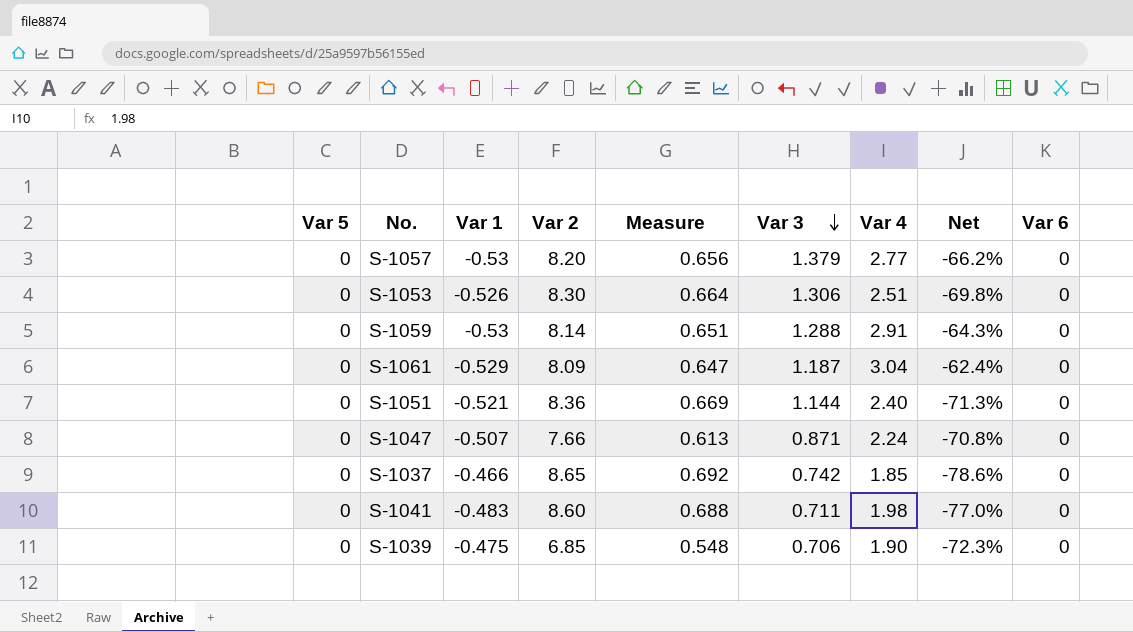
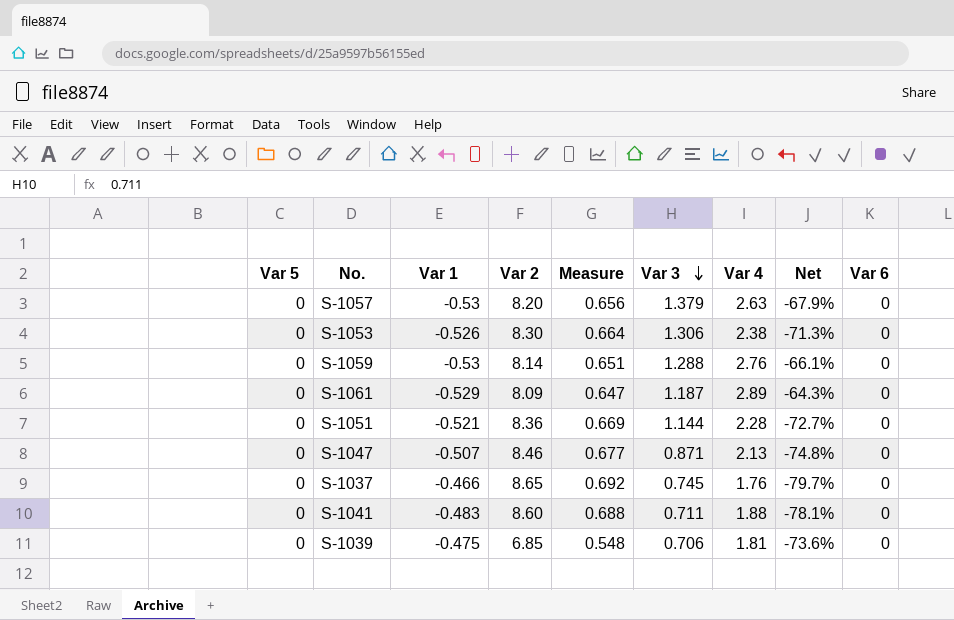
S-1057 | Var 4: 2.77 -> 2.63
S-1057 | Net: -66.2% -> -67.9%
S-1053 | Var 4: 2.51 -> 2.38
S-1053 | Net: -69.8% -> -71.3%
S-1059 | Var 4: 2.91 -> 2.76
S-1059 | Net: -64.3% -> -66.1%
S-1061 | Var 4: 3.04 -> 2.89
S-1061 | Net: -62.4% -> -64.3%
S-1051 | Var 4: 2.40 -> 2.28
S-1051 | Net: -71.3% -> -72.7%
S-1047 | Var 2: 7.66 -> 8.46
S-1047 | Measure: 0.613 -> 0.677
S-1047 | Var 4: 2.24 -> 2.13
S-1047 | Net: -70.8% -> -74.8%
S-1037 | Var 3: 0.742 -> 0.745
S-1037 | Var 4: 1.85 -> 1.76
S-1037 | Net: -78.6% -> -79.7%
S-1041 | Var 4: 1.98 -> 1.88
S-1041 | Net: -77.0% -> -78.1%
S-1039 | Var 4: 1.90 -> 1.81
S-1039 | Net: -72.3% -> -73.6%

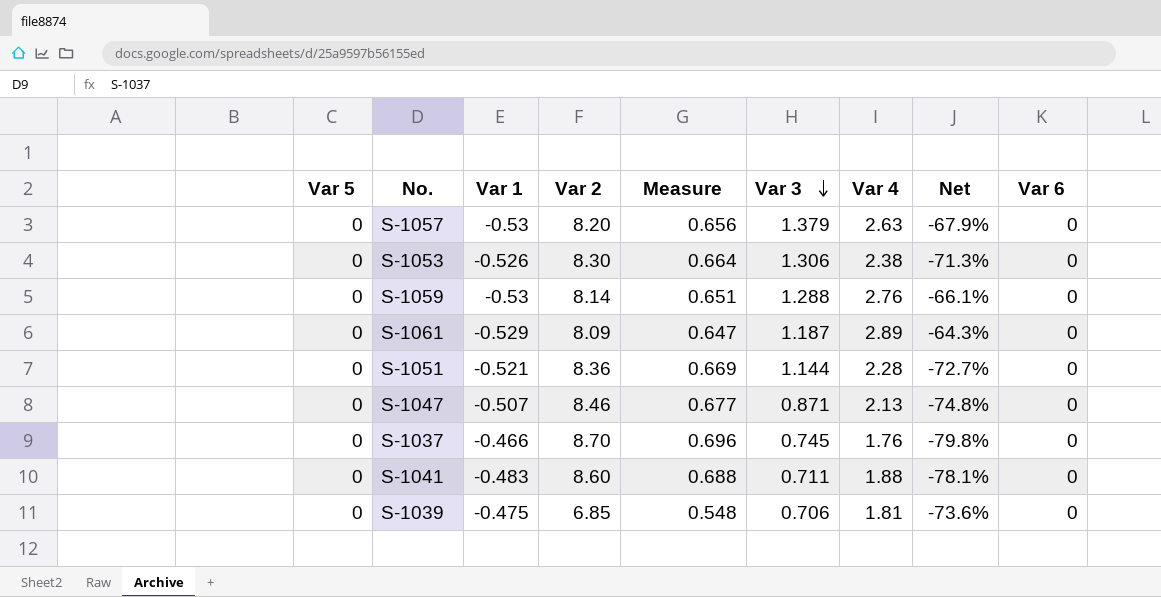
S-1037 | Var 2: 8.65 -> 8.70
S-1037 | Measure: 0.692 -> 0.696
S-1037 | Net: -79.7% -> -79.8%

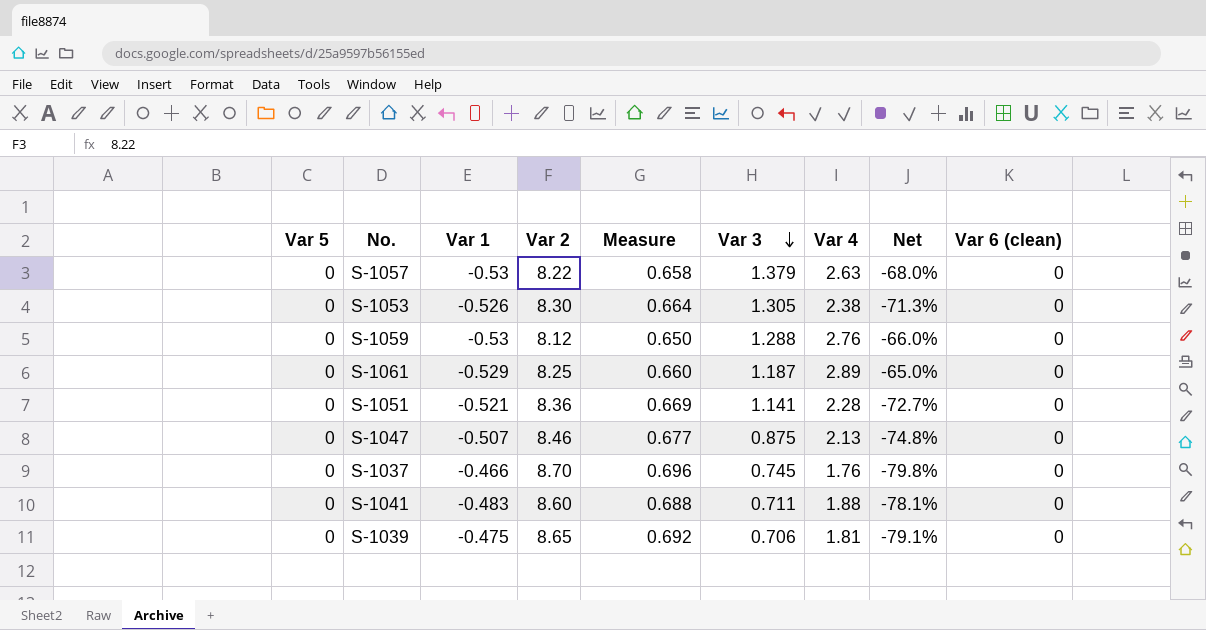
column name: Var 6 -> Var 6 (clean)
S-1057 | Var 2: 8.20 -> 8.22
S-1057 | Measure: 0.656 -> 0.658
S-1057 | Net: -67.9% -> -68.0%
S-1053 | Var 3: 1.306 -> 1.305
S-1059 | Var 2: 8.14 -> 8.12
S-1059 | Measure: 0.651 -> 0.650
S-1059 | Net: -66.1% -> -66.0%
S-1061 | Var 2: 8.09 -> 8.25
S-1061 | Measure: 0.647 -> 0.660
S-1061 | Net: -64.3% -> -65.0%
S-1051 | Var 3: 1.144 -> 1.141
S-1047 | Var 3: 0.871 -> 0.875
S-1039 | Var 2: 6.85 -> 8.65
S-1039 | Measure: 0.548 -> 0.692
S-1039 | Net: -73.6% -> -79.1%

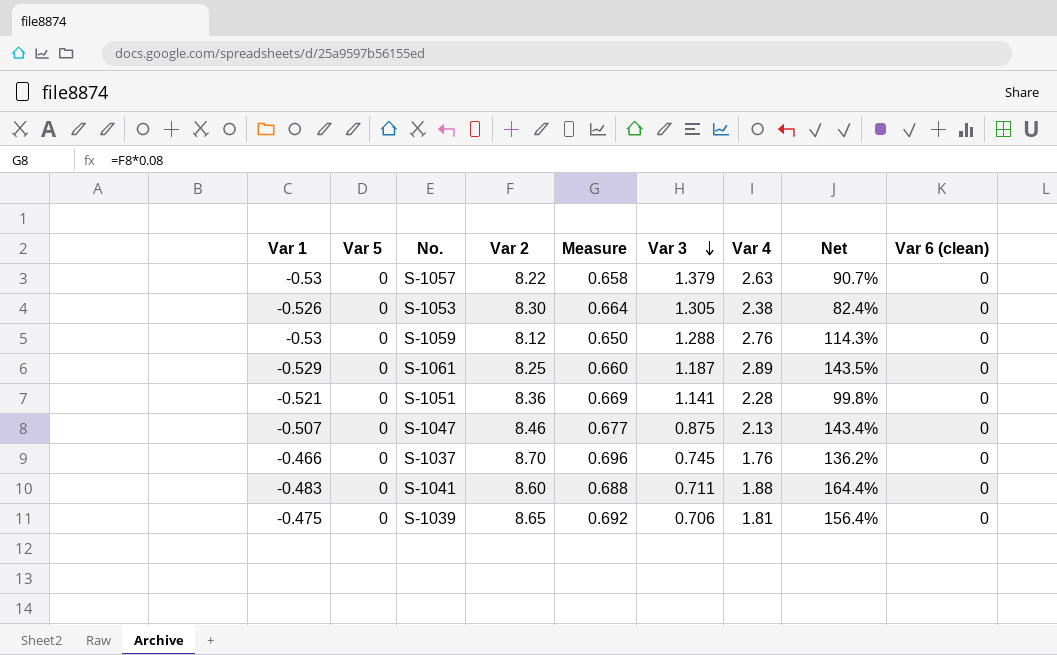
column Var 1 | position: 3 -> 1
column Net | formula: ([Var 4] - [Var 2]) / [Var 2] -> ([Var 4] - [Var 3]) / [Var 3]

